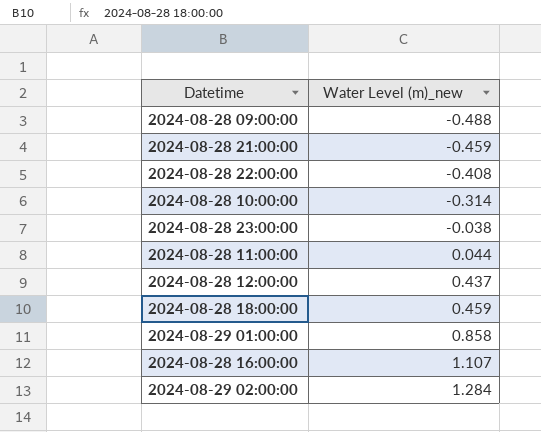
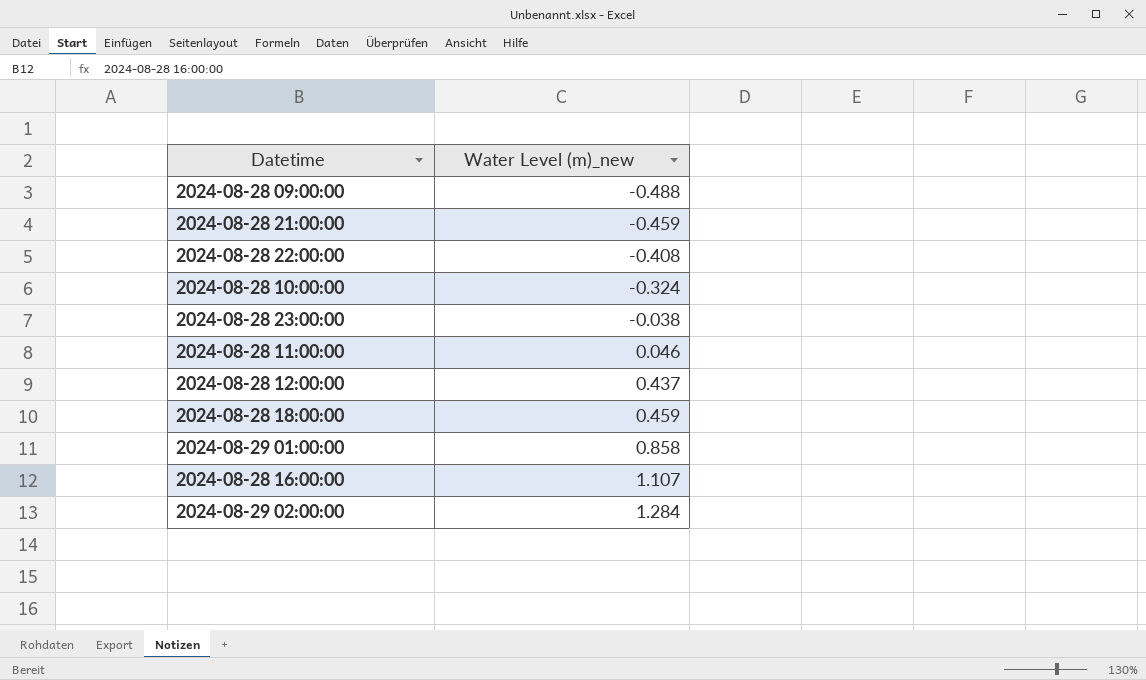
2024-08-28 10:00:00 | Water Level (m)_new: -0.314 -> -0.324
2024-08-28 11:00:00 | Water Level (m)_new: 0.044 -> 0.046

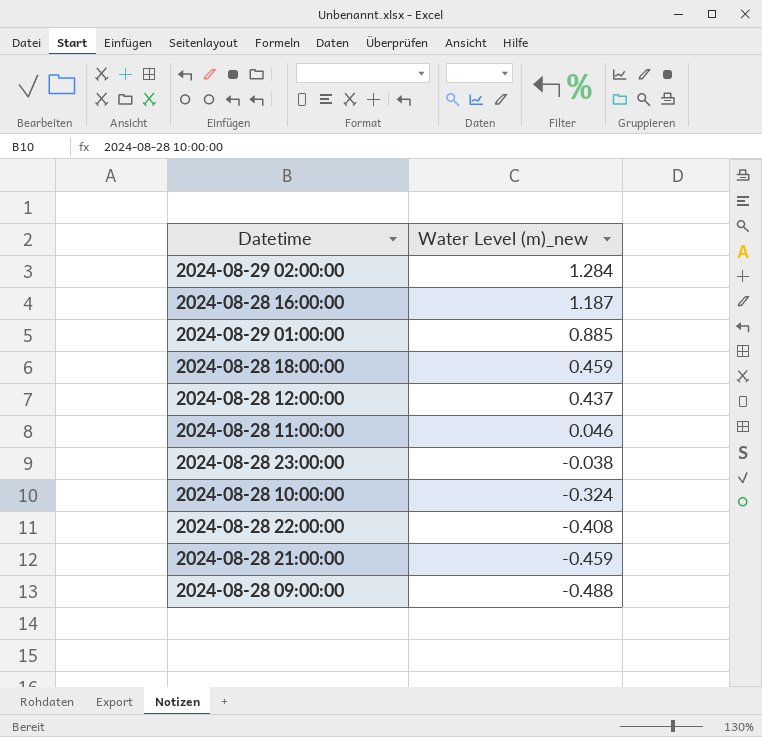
row order: Water Level (m)_new ascending -> Water Level (m)_new descending
2024-08-28 16:00:00 | Water Level (m)_new: 1.107 -> 1.187
2024-08-29 01:00:00 | Water Level (m)_new: 0.858 -> 0.885

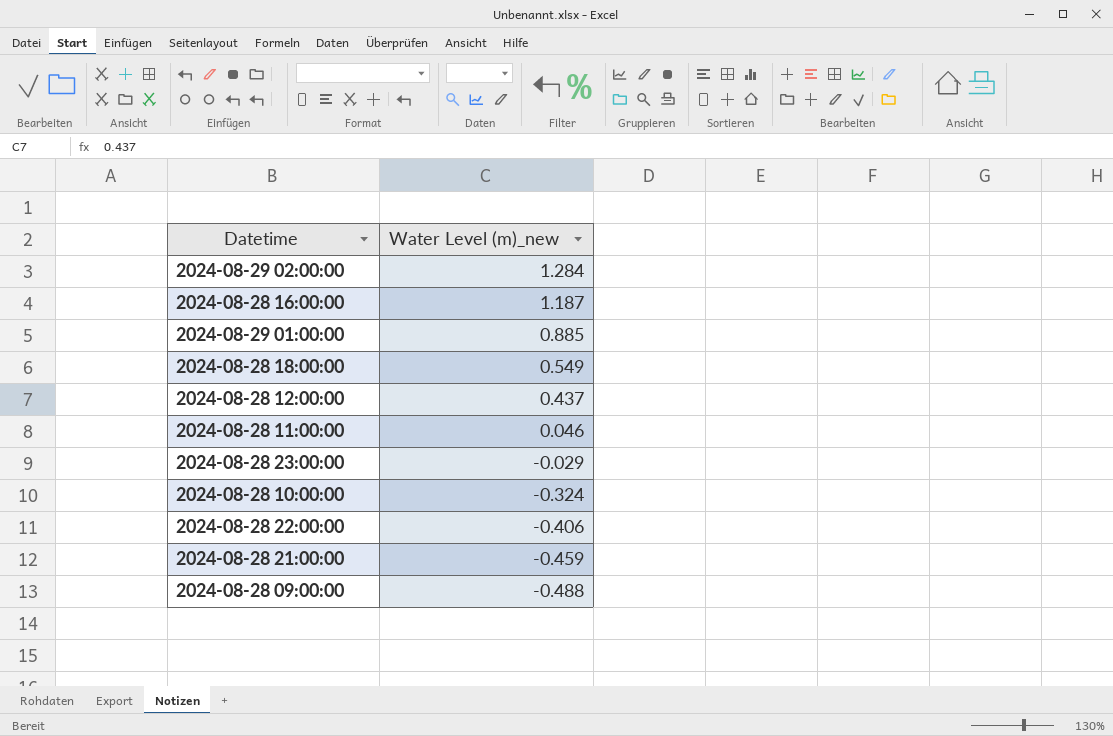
2024-08-28 18:00:00 | Water Level (m)_new: 0.459 -> 0.549
2024-08-28 23:00:00 | Water Level (m)_new: -0.038 -> -0.029
2024-08-28 22:00:00 | Water Level (m)_new: -0.408 -> -0.406

